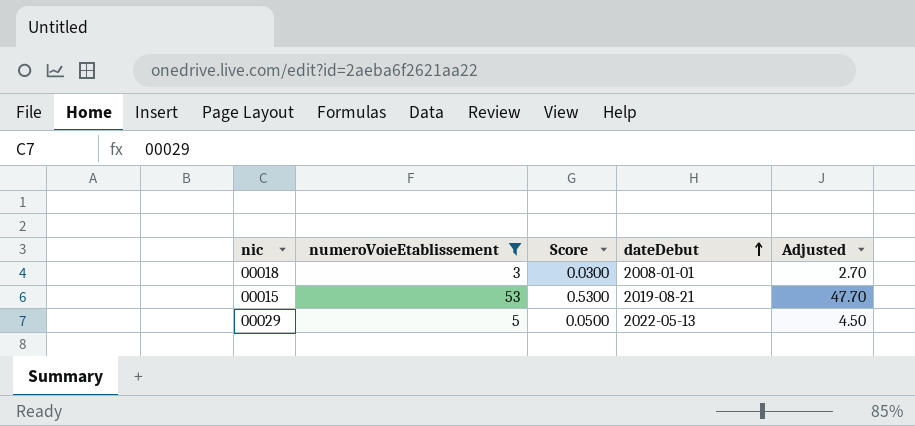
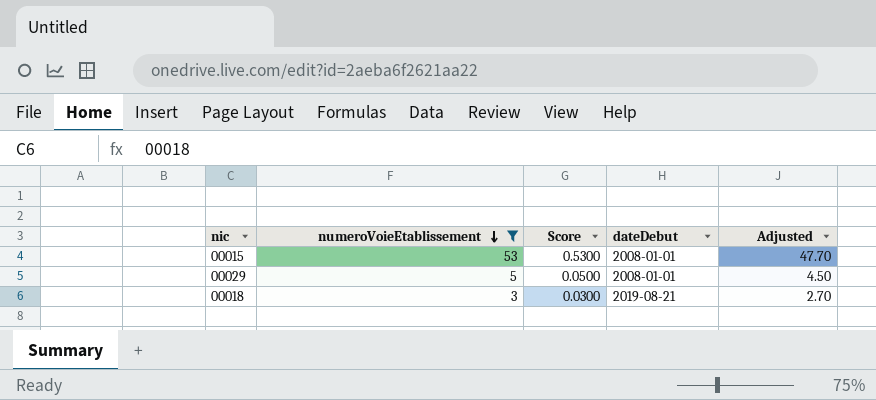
row order: dateDebut ascending -> numeroVoieEtablissement descending
00015 | dateDebut: 2019-08-21 -> 2008-01-01
00029 | dateDebut: 2022-05-13 -> 2008-01-01
00018 | dateDebut: 2008-01-01 -> 2019-08-21

